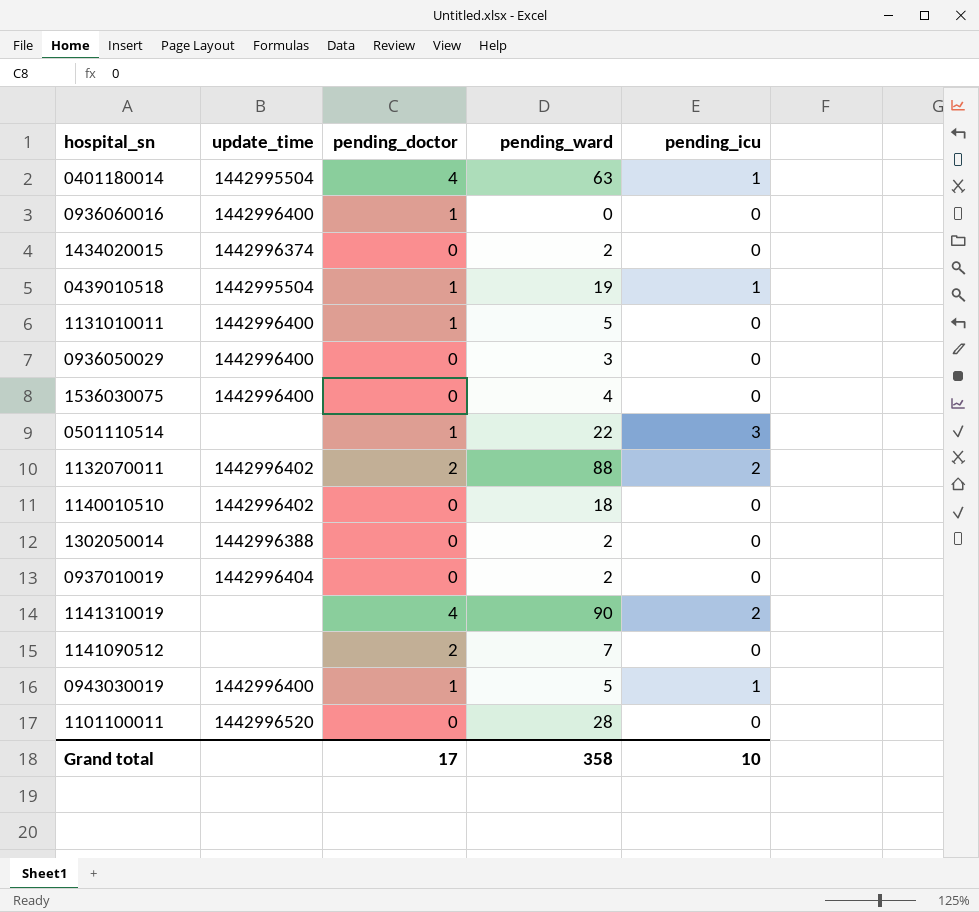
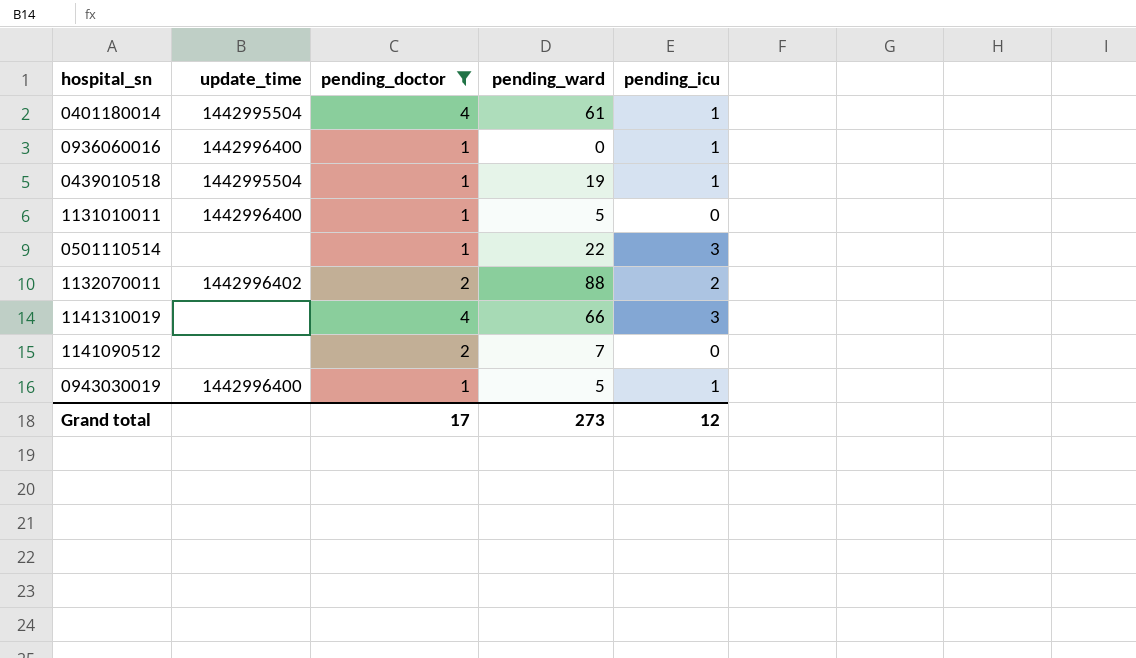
filter: none -> pending_doctor != 0
0401180014 | pending_ward: 63 -> 61
0936060016 | pending_icu: 0 -> 1
1141310019 | pending_ward: 90 -> 66
1141310019 | pending_icu: 2 -> 3
Grand total | pending_ward: 358 -> 273
Grand total | pending_icu: 10 -> 12

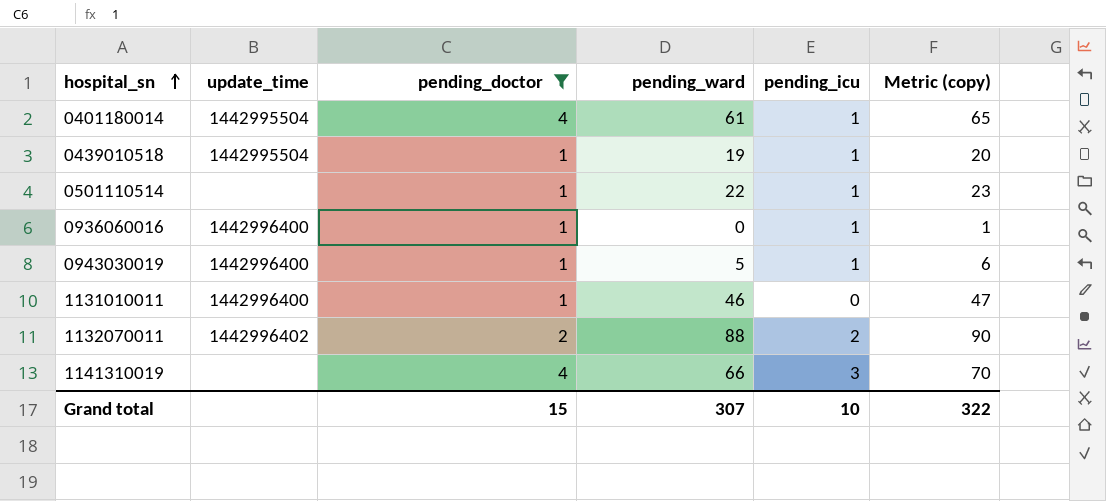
row order: none -> hospital_sn ascending
column Metric (copy) | formula: none -> [pending_doctor] + [pending_ward]
row 1141090512: none | 2 | 7 | 0 -> none
0501110514 | pending_icu: 3 -> 1
1131010011 | pending_ward: 5 -> 46
Grand total | pending_doctor: 17 -> 15
Grand total | pending_ward: 273 -> 307
Grand total | pending_icu: 12 -> 10

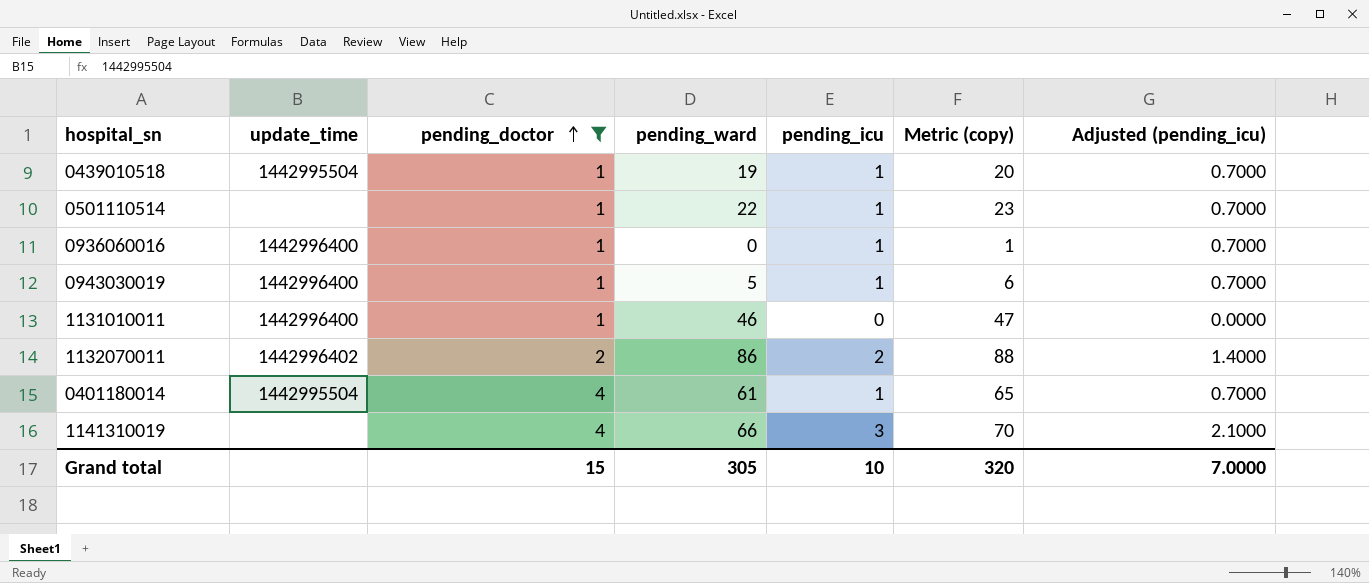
row order: hospital_sn ascending -> pending_doctor ascending
column Adjusted (pending_icu) | formula: none -> [pending_icu] * 0.7
1132070011 | pending_ward: 88 -> 86
1132070011 | Metric (copy): 90 -> 88
Grand total | pending_ward: 307 -> 305
Grand total | Metric (copy): 322 -> 320

